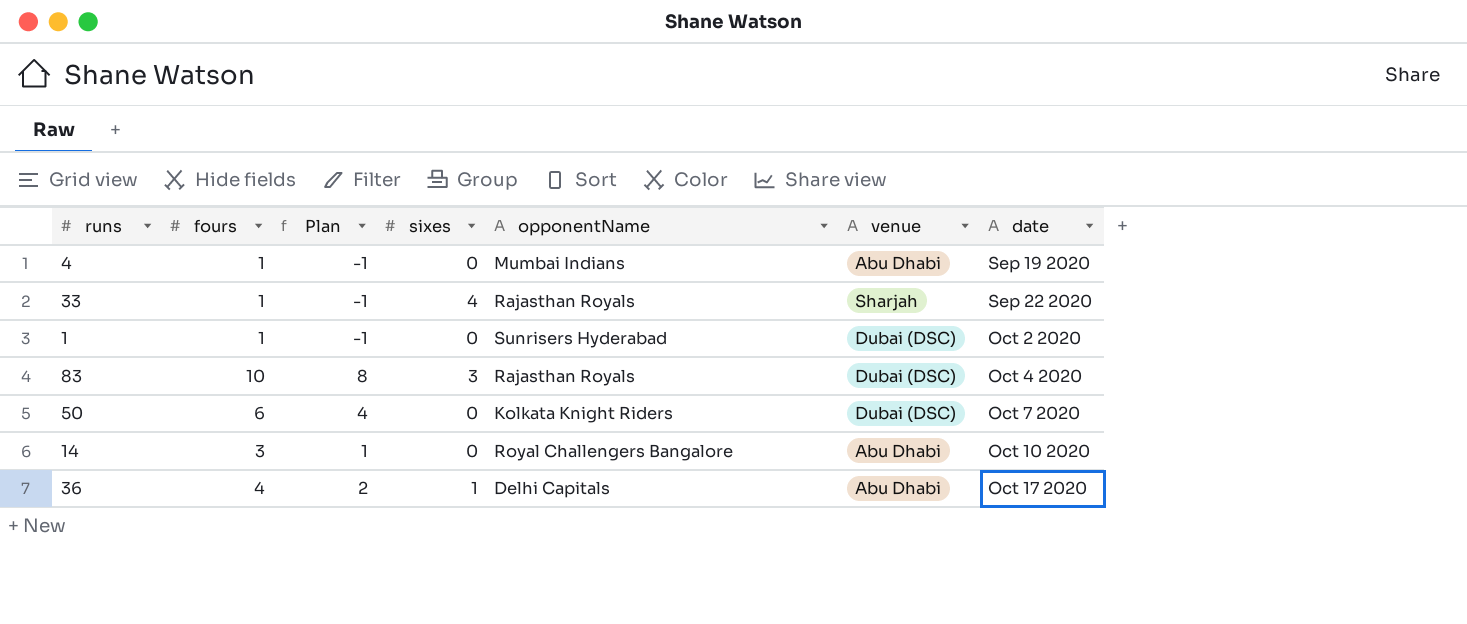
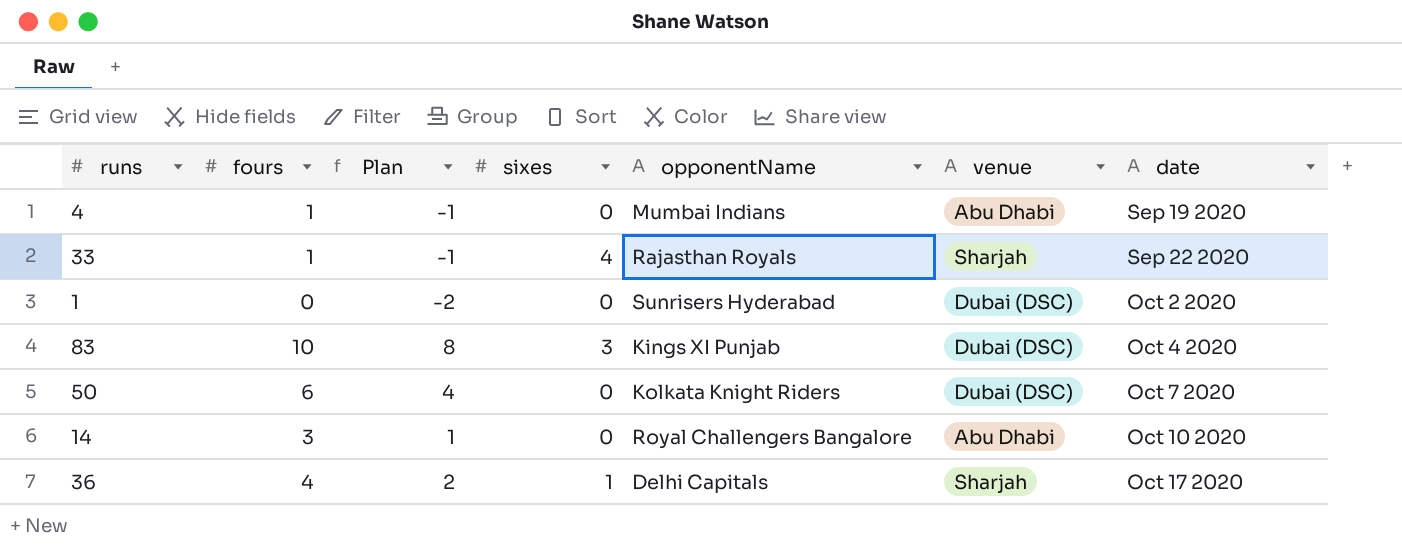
1 | fours: 1 -> 0
1 | Plan: -1 -> -2
83 | opponentName: Rajasthan Royals -> Kings XI Punjab
36 | venue: Abu Dhabi -> Sharjah

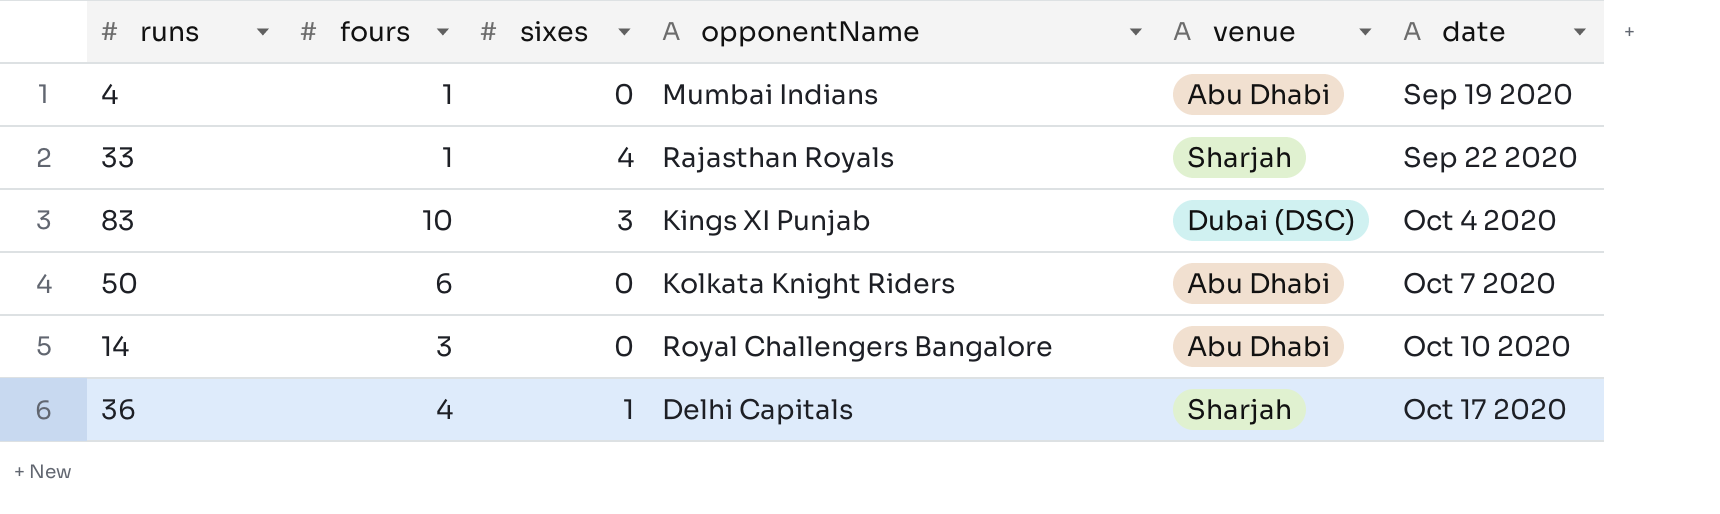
column Plan | formula: [fours] - 2 -> none
row 1: 0 | -2 | 0 | Sunrisers Hyderabad | Dubai (DSC) | Oct 2 2020 -> none
50 | venue: Dubai (DSC) -> Abu Dhabi

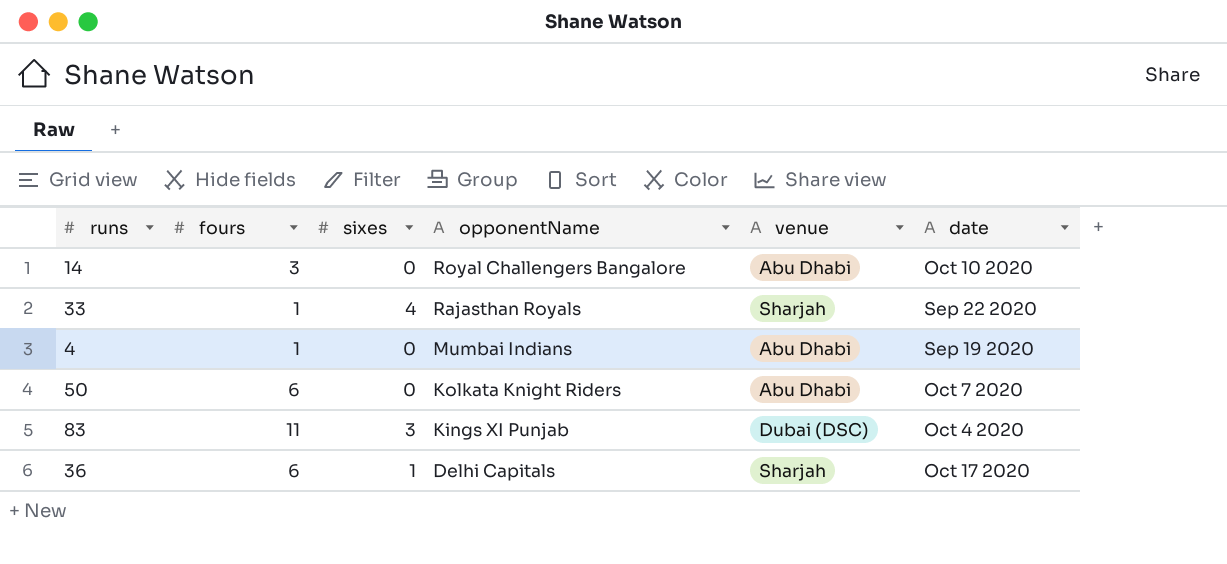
row order: date ascending -> opponentName descending
83 | fours: 10 -> 11
36 | fours: 4 -> 6

